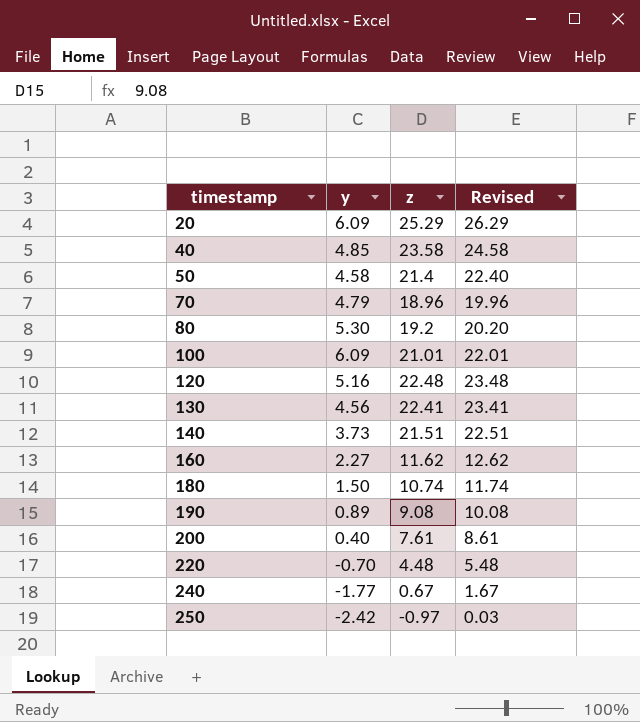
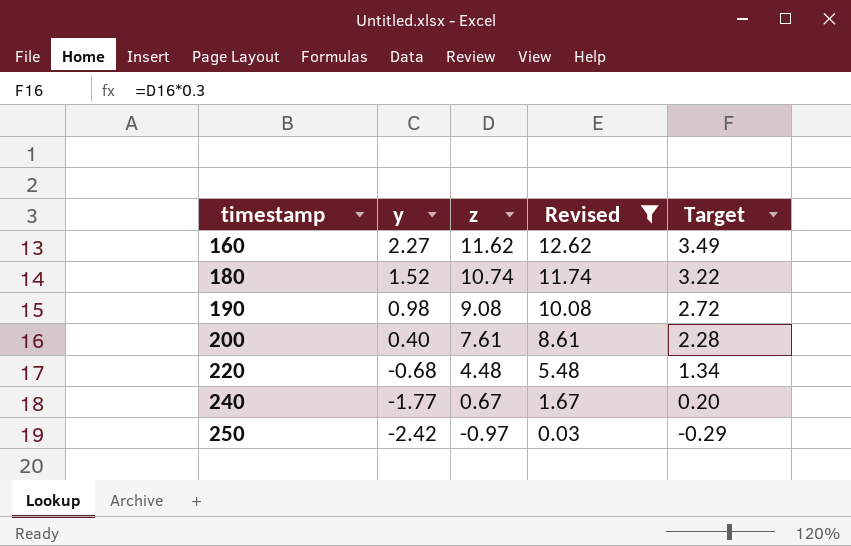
filter: none -> Revised <= 12.62
column Target | formula: none -> [z] * 0.3
180 | y: 1.50 -> 1.52
190 | y: 0.89 -> 0.98
220 | y: -0.70 -> -0.68

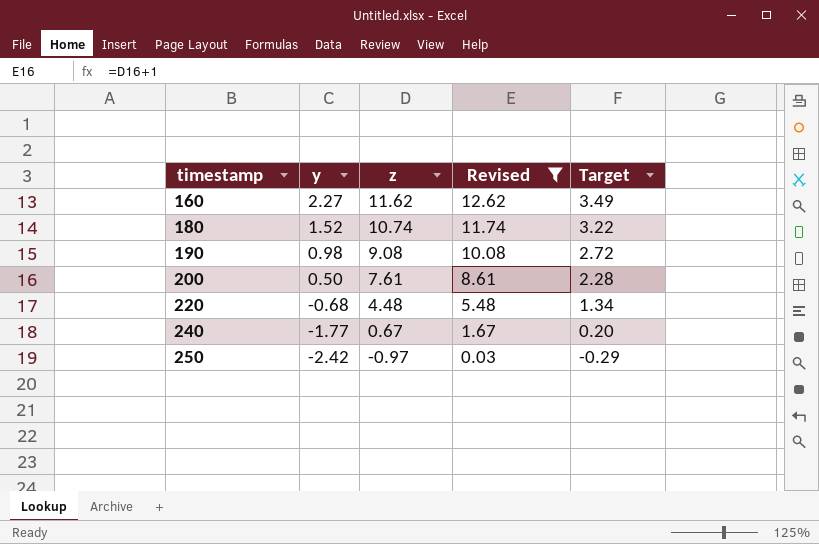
200 | y: 0.40 -> 0.50

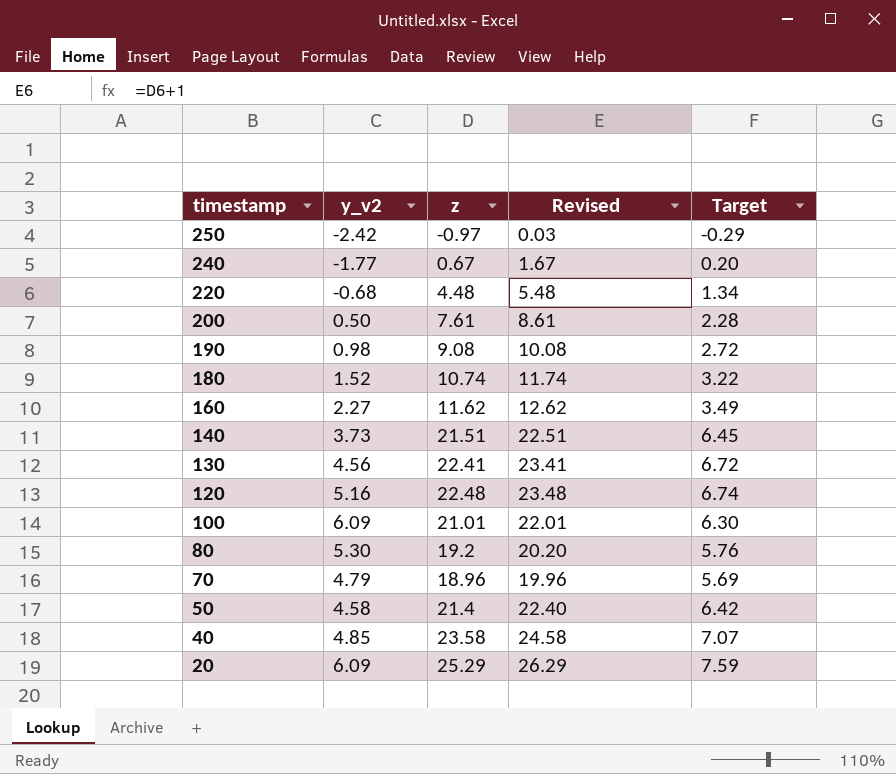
filter: Revised <= 12.62 -> none
row order: timestamp ascending -> timestamp descending
column name: y -> y_v2

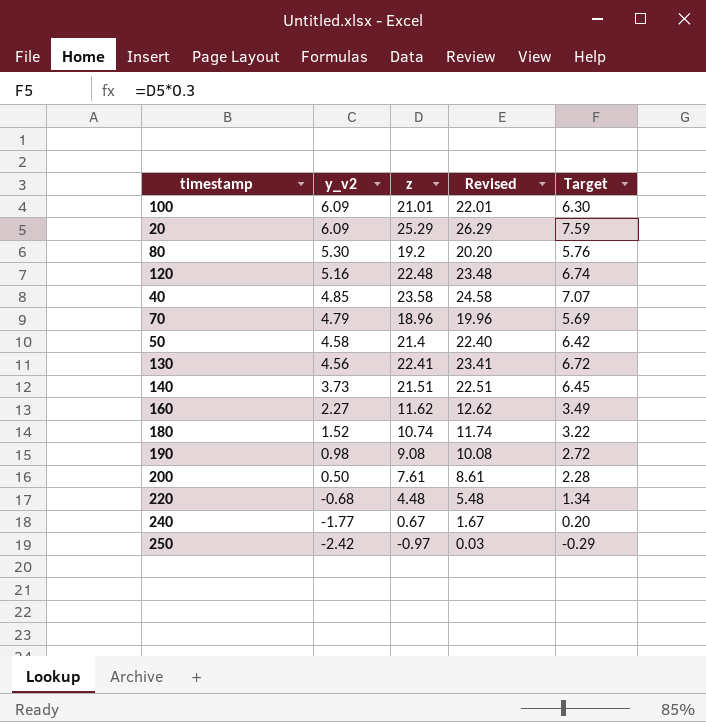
row order: timestamp descending -> y_v2 descending

